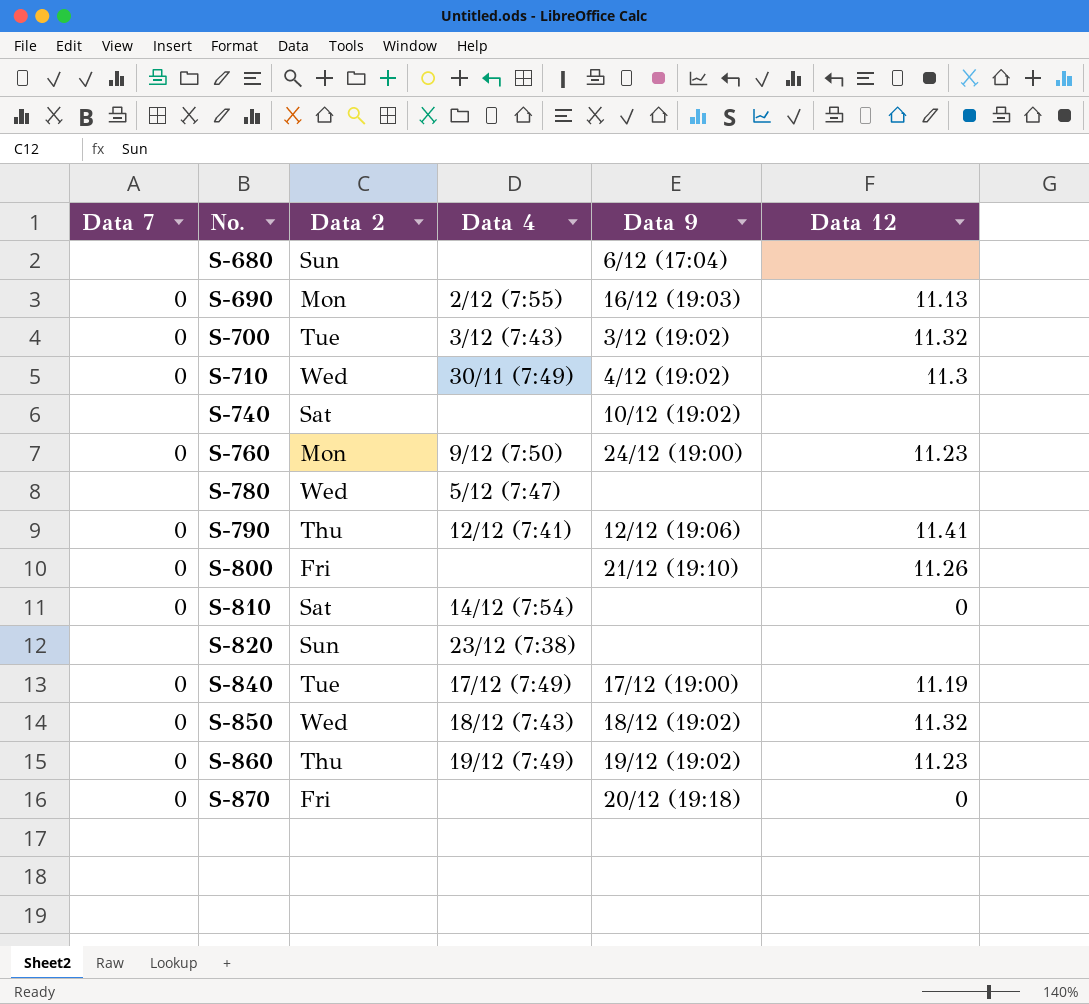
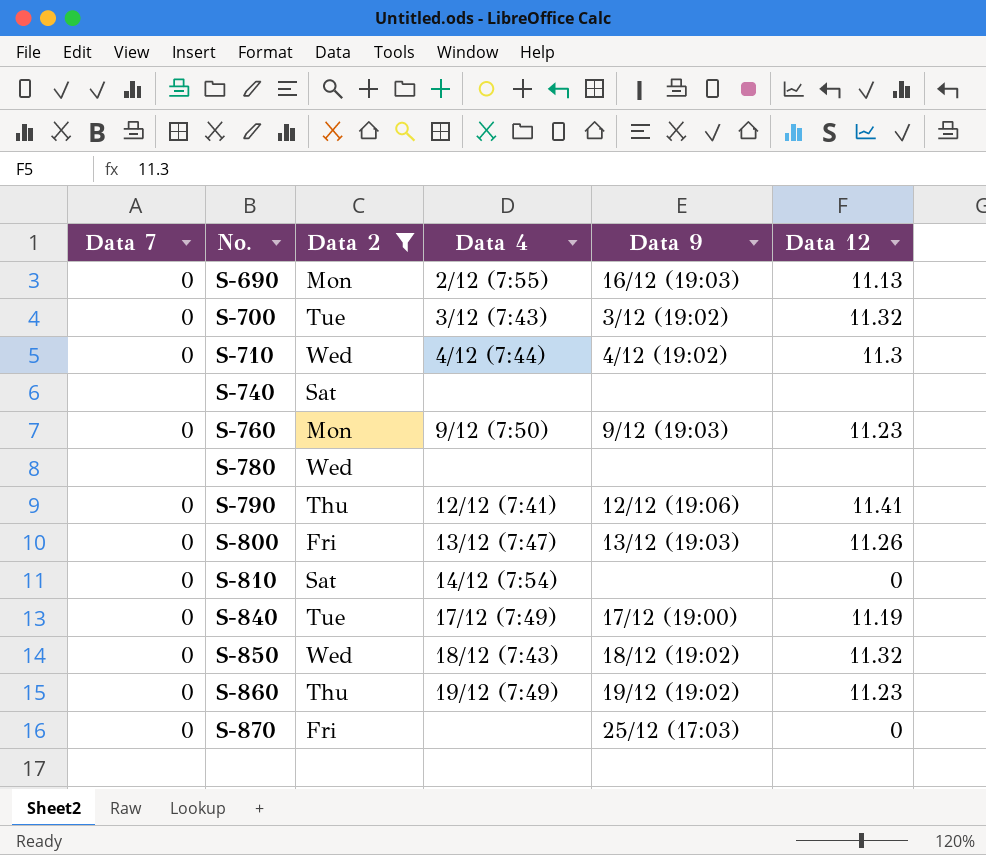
filter: none -> Data 2 != Sun
S-710 | Data 4: 30/11 (7:49) -> 4/12 (7:44)
S-740 | Data 9: 10/12 (19:02) -> none
S-760 | Data 9: 24/12 (19:00) -> 9/12 (19:03)
S-780 | Data 4: 5/12 (7:47) -> none
S-800 | Data 4: none -> 13/12 (7:47)
S-800 | Data 9: 21/12 (19:10) -> 13/12 (19:03)
S-870 | Data 9: 20/12 (19:18) -> 25/12 (17:03)

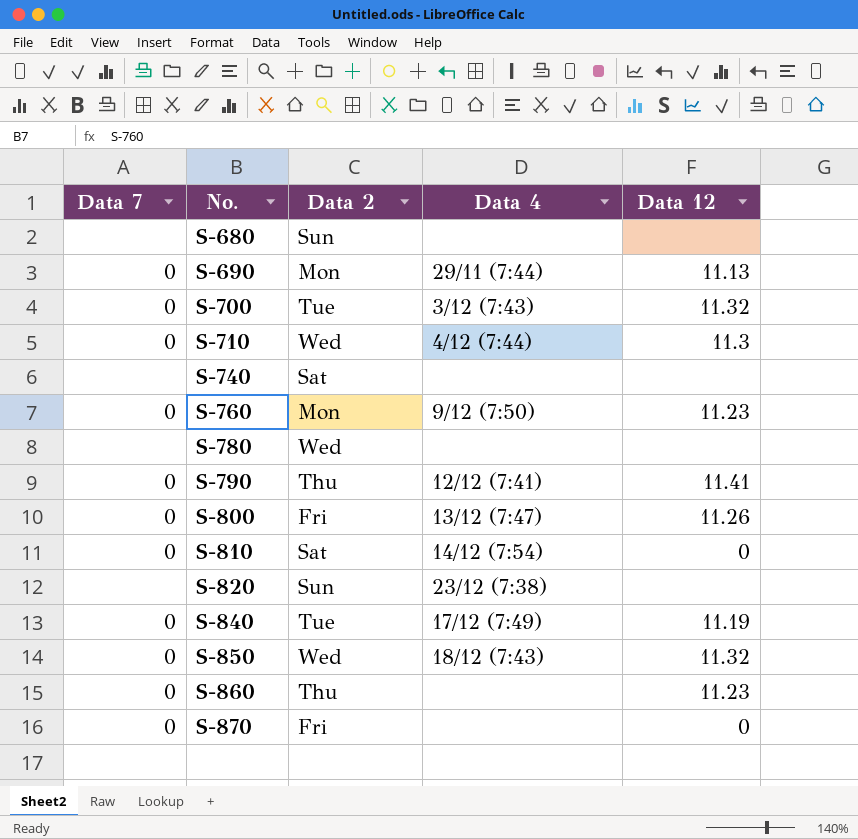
filter: Data 2 != Sun -> none
column Data 9 | position: 5 -> none
S-690 | Data 4: 2/12 (7:55) -> 29/11 (7:44)
S-860 | Data 4: 19/12 (7:49) -> none

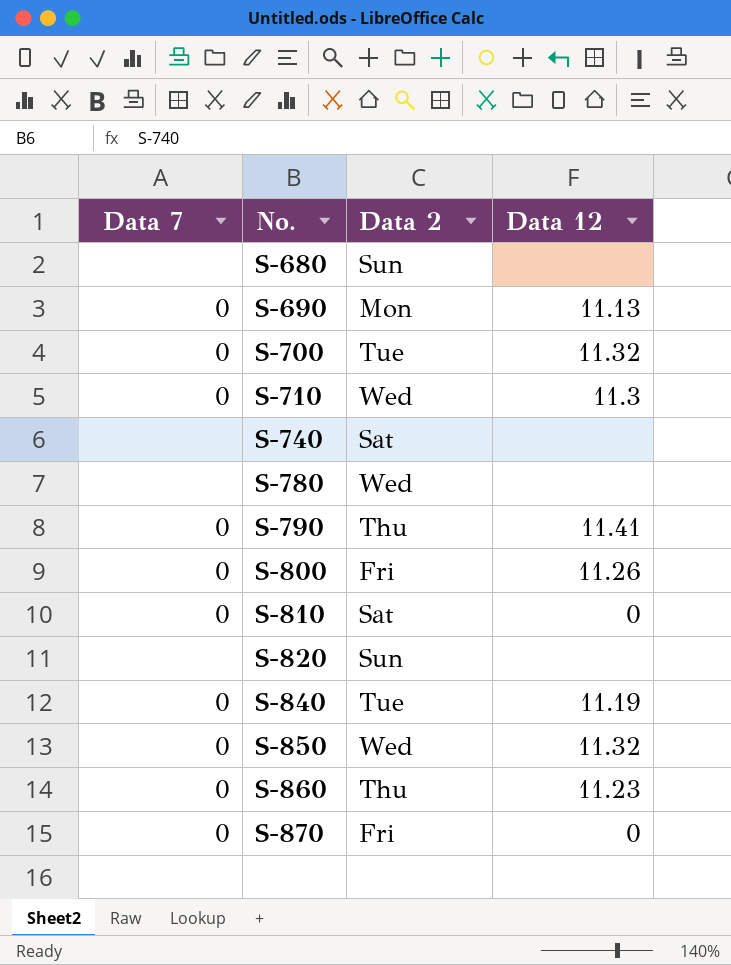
column Data 4 | position: 4 -> none
row S-760: 0 | Mon | 9/12 (7:50) | 11.23 -> none

